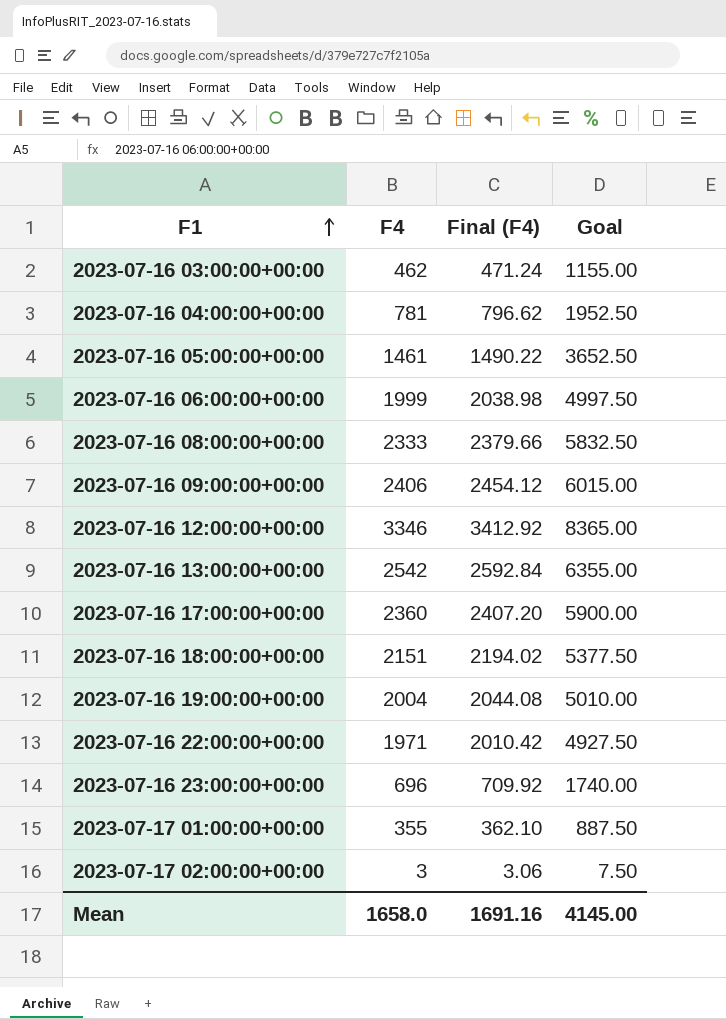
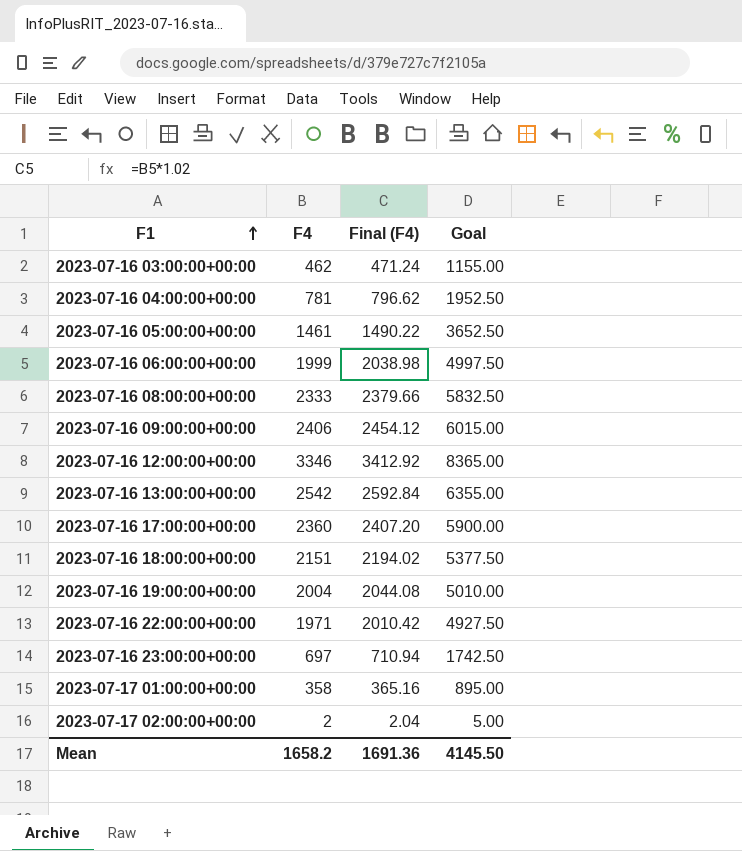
2023-07-16 23:00:00+00:00 | F4: 696 -> 697
2023-07-16 23:00:00+00:00 | Final (F4): 709.92 -> 710.94
2023-07-16 23:00:00+00:00 | Goal: 1740.00 -> 1742.50
2023-07-17 01:00:00+00:00 | F4: 355 -> 358
2023-07-17 01:00:00+00:00 | Final (F4): 362.10 -> 365.16
2023-07-17 01:00:00+00:00 | Goal: 887.50 -> 895.00
2023-07-17 02:00:00+00:00 | F4: 3 -> 2
2023-07-17 02:00:00+00:00 | Final (F4): 3.06 -> 2.04
2023-07-17 02:00:00+00:00 | Goal: 7.50 -> 5.00
Mean | F4: 1658.0 -> 1658.2
Mean | Final (F4): 1691.16 -> 1691.36
Mean | Goal: 4145.00 -> 4145.50

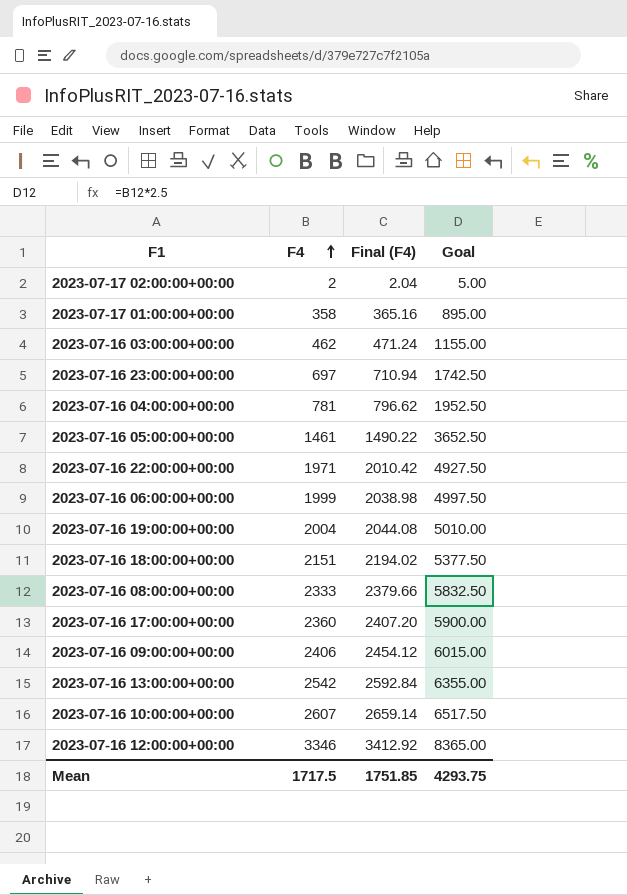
row order: F1 ascending -> F4 ascending
row 2023-07-16 10:00:00+00:00: none -> 2607 | 2659.14 | 6517.50
Mean | F4: 1658.2 -> 1717.5
Mean | Final (F4): 1691.36 -> 1751.85
Mean | Goal: 4145.50 -> 4293.75

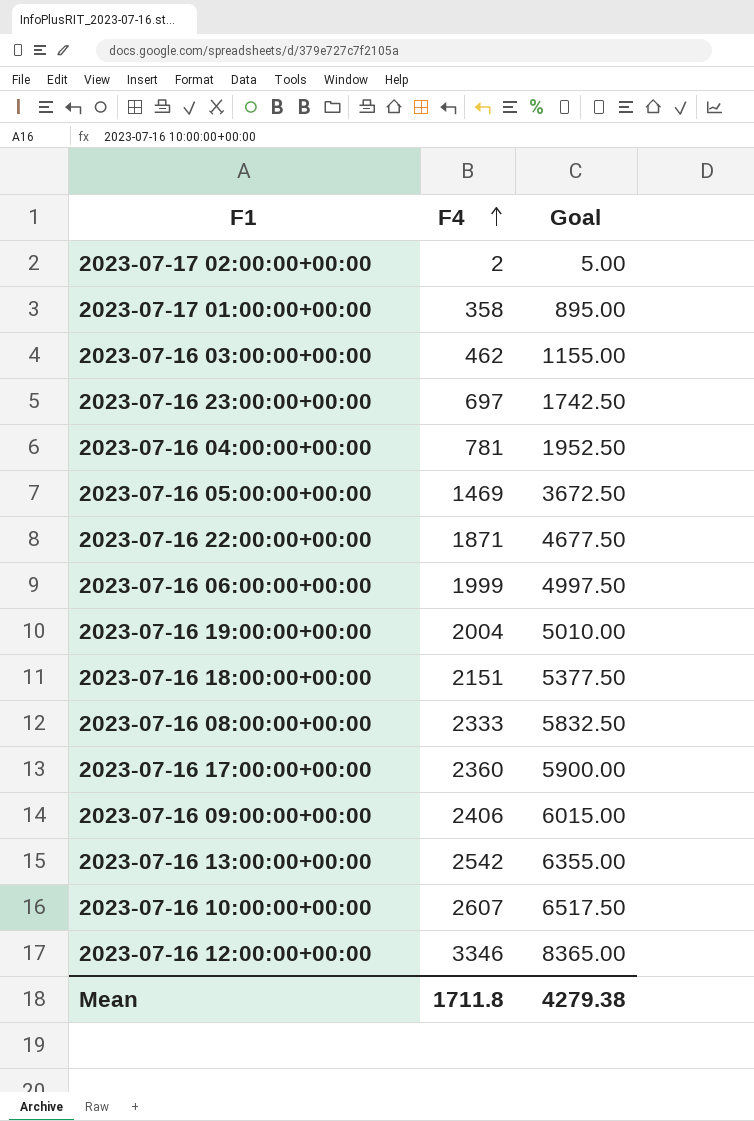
column Final (F4) | formula: [F4] * 1.02 -> none
2023-07-16 05:00:00+00:00 | F4: 1461 -> 1469
2023-07-16 05:00:00+00:00 | Goal: 3652.50 -> 3672.50
2023-07-16 22:00:00+00:00 | F4: 1971 -> 1871
2023-07-16 22:00:00+00:00 | Goal: 4927.50 -> 4677.50
Mean | F4: 1717.5 -> 1711.8
Mean | Goal: 4293.75 -> 4279.38

